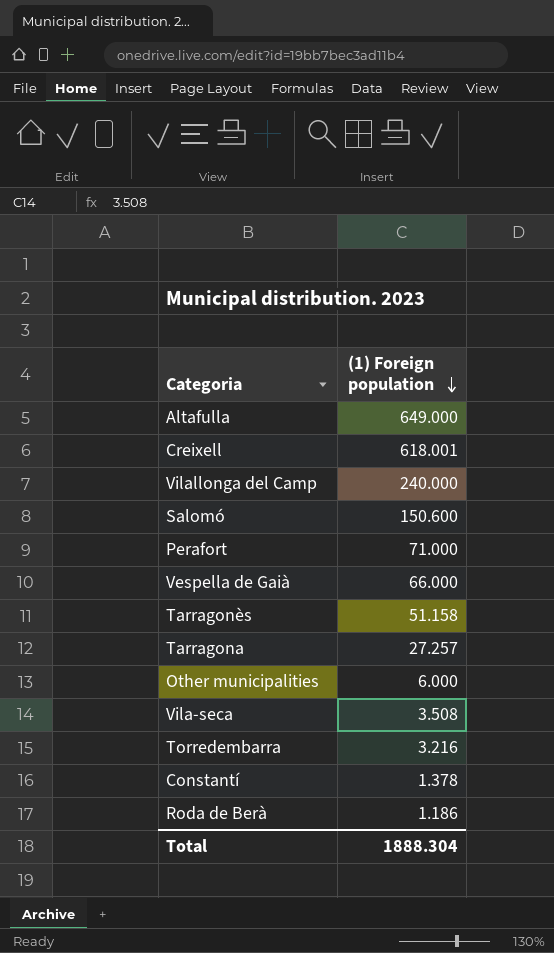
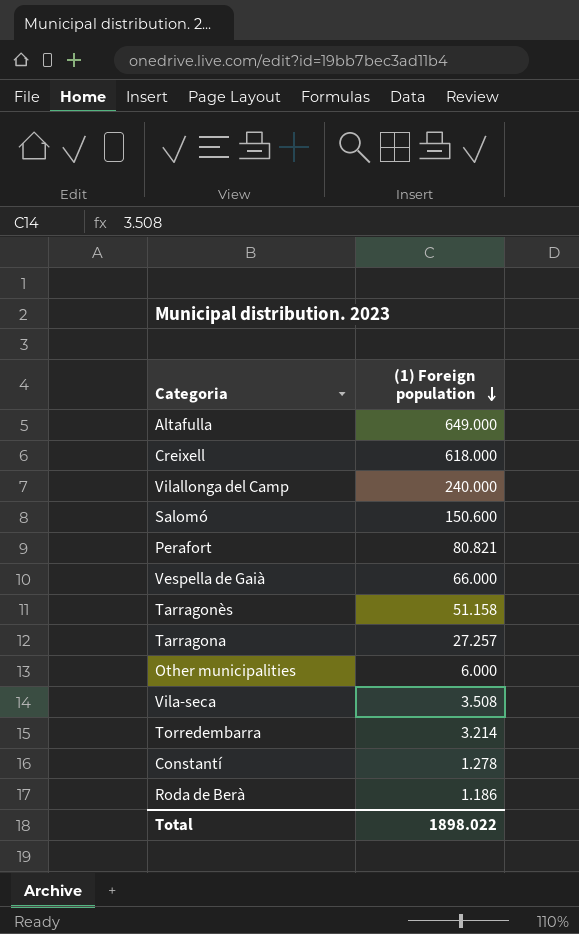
Creixell | (1) Foreign population: 618.001 -> 618.000
Perafort | (1) Foreign population: 71.000 -> 80.821
Torredembarra | (1) Foreign population: 3.216 -> 3.214
Constantí | (1) Foreign population: 1.378 -> 1.278
Total | (1) Foreign population: 1888.304 -> 1898.022

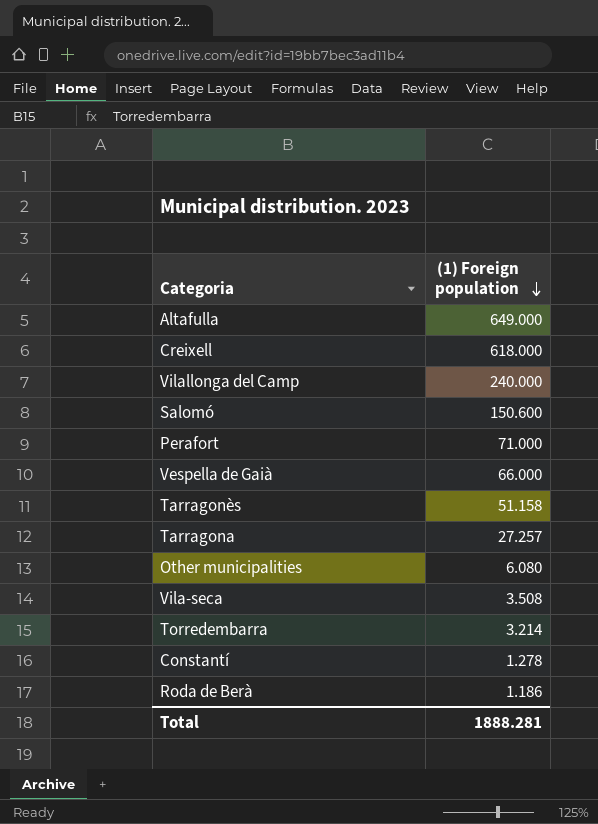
Perafort | (1) Foreign population: 80.821 -> 71.000
Other municipalities | (1) Foreign population: 6.000 -> 6.080
Total | (1) Foreign population: 1898.022 -> 1888.281

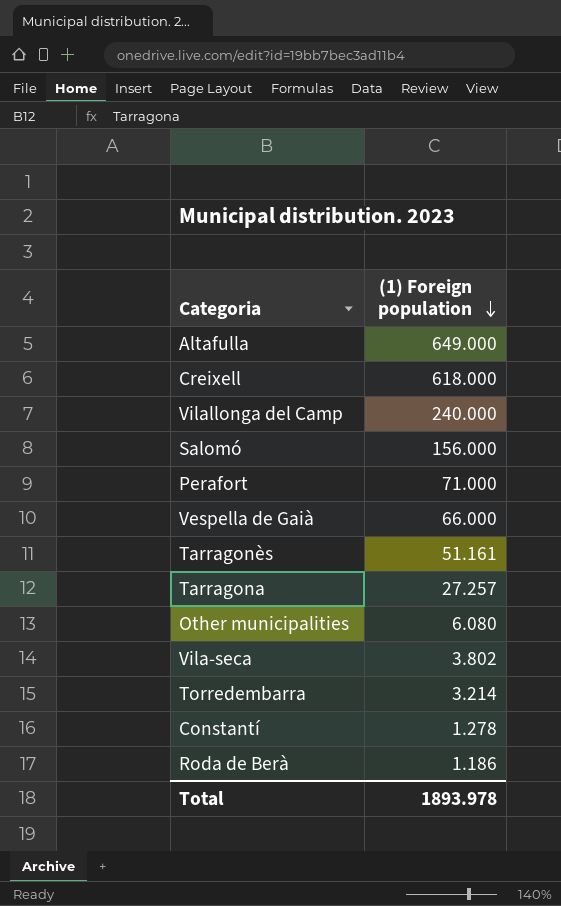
Salomó | (1) Foreign population: 150.600 -> 156.000
Tarragonès | (1) Foreign population: 51.158 -> 51.161
Vila-seca | (1) Foreign population: 3.508 -> 3.802
Total | (1) Foreign population: 1888.281 -> 1893.978

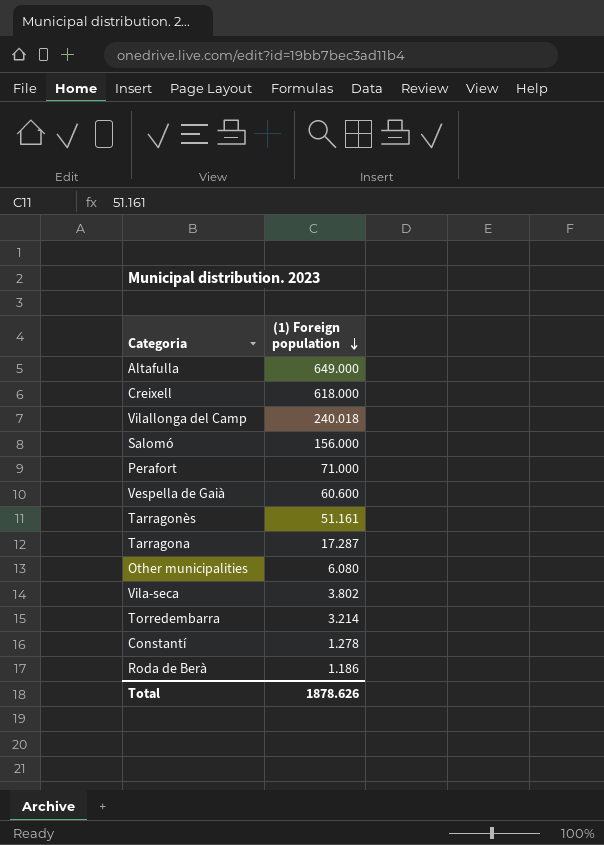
Vilallonga del Camp | (1) Foreign population: 240.000 -> 240.018
Vespella de Gaià | (1) Foreign population: 66.000 -> 60.600
Tarragona | (1) Foreign population: 27.257 -> 17.287
Total | (1) Foreign population: 1893.978 -> 1878.626

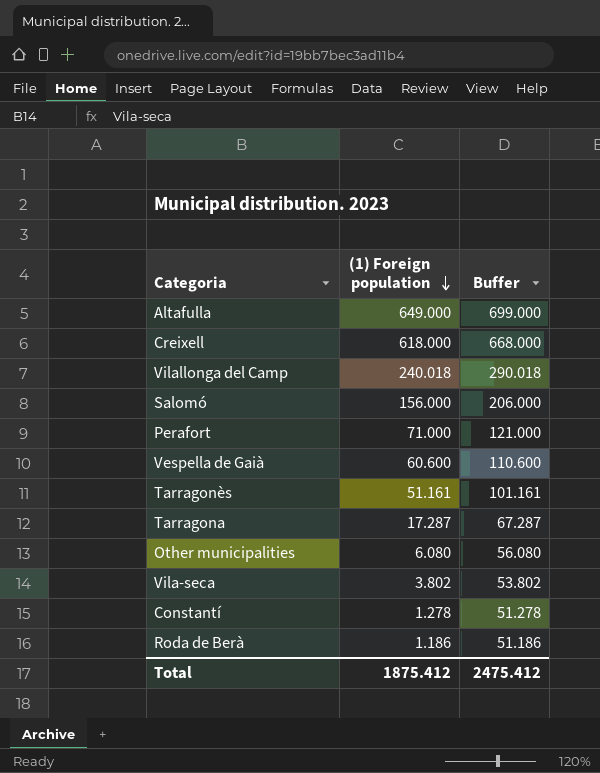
column Buffer | formula: none -> [(1) Foreign population] + 50
row Torredembarra: 3.214 -> none
Total | (1) Foreign population: 1878.626 -> 1875.412

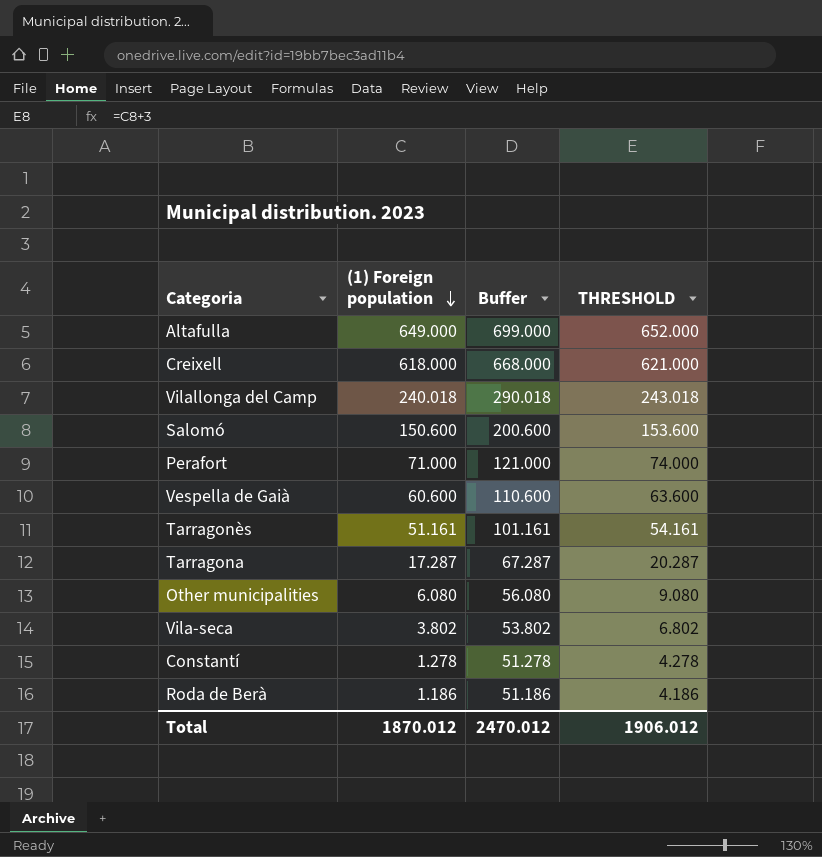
column THRESHOLD | formula: none -> [(1) Foreign population] + 3
Salomó | (1) Foreign population: 156.000 -> 150.600
Salomó | Buffer: 206.000 -> 200.600
Total | (1) Foreign population: 1875.412 -> 1870.012
Total | Buffer: 2475.412 -> 2470.012

